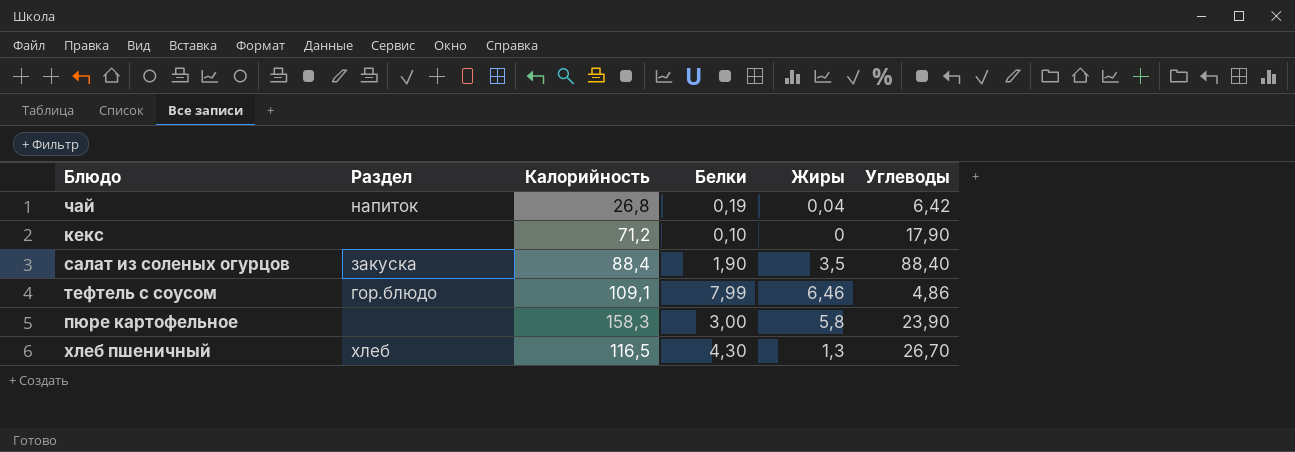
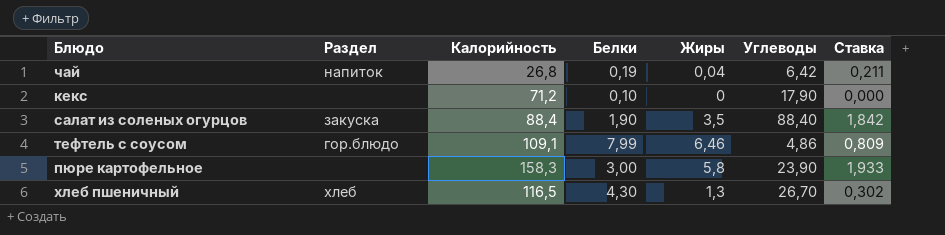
column Ставка | formula: none -> [Жиры] / [Белки]

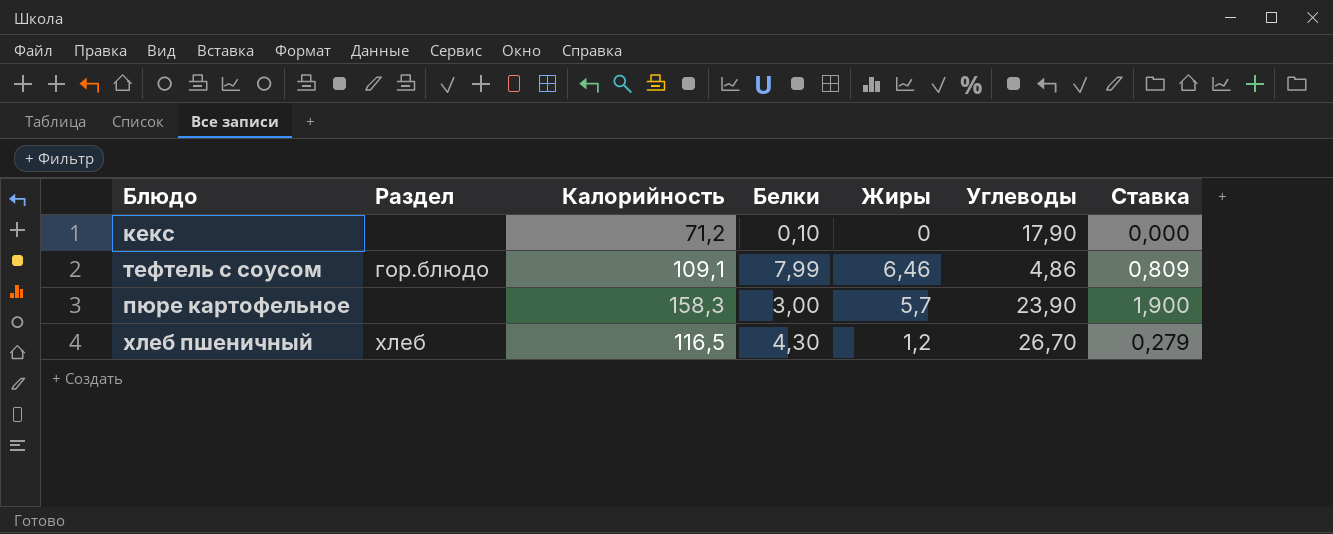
row чай: напиток | 26,8 | 0,19 | 0,04 | 6,42 | 0,211 -> none
row салат из соленых огурцов: закуска | 88,4 | 1,90 | 3,5 | 88,40 | 1,842 -> none
пюре картофельное | Жиры: 5,8 -> 5,7
пюре картофельное | Ставка: 1,933 -> 1,900
хлеб пшеничный | Жиры: 1,3 -> 1,2
хлеб пшеничный | Ставка: 0,302 -> 0,279

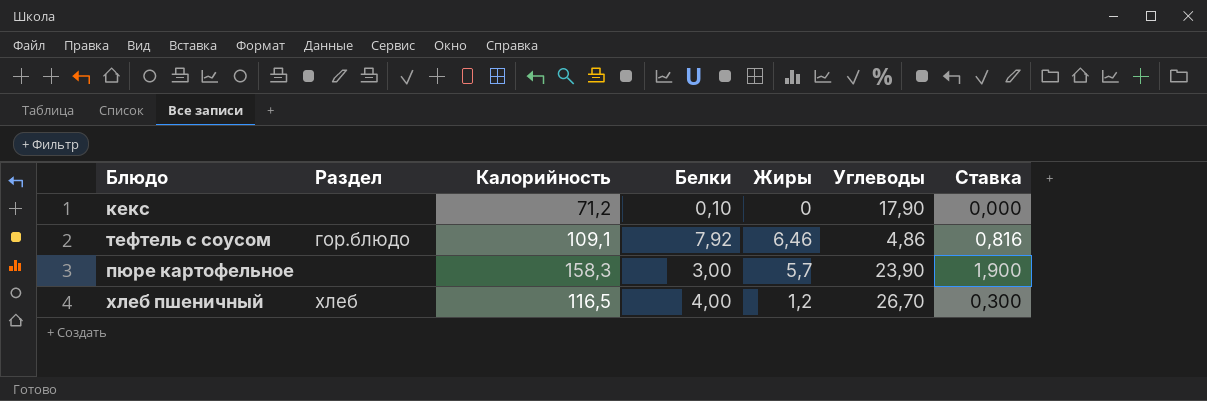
тефтель с соусом | Белки: 7,99 -> 7,92
тефтель с соусом | Ставка: 0,809 -> 0,816
хлеб пшеничный | Белки: 4,30 -> 4,00
хлеб пшеничный | Ставка: 0,279 -> 0,300

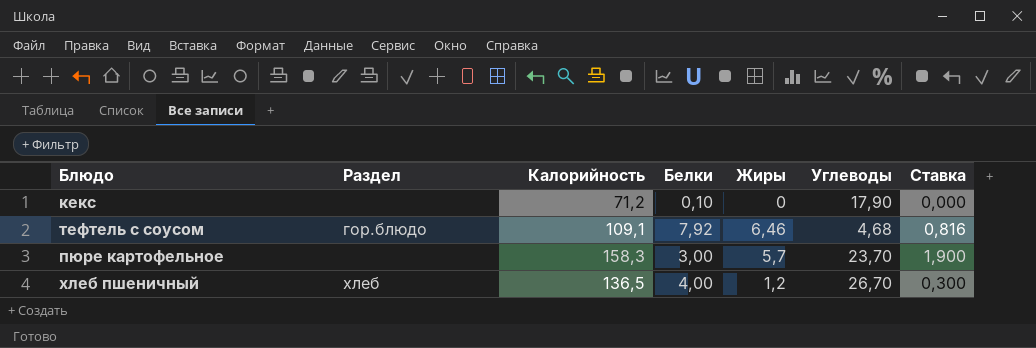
тефтель с соусом | Углеводы: 4,86 -> 4,68
пюре картофельное | Углеводы: 23,90 -> 23,70
хлеб пшеничный | Калорийность: 116,5 -> 136,5

